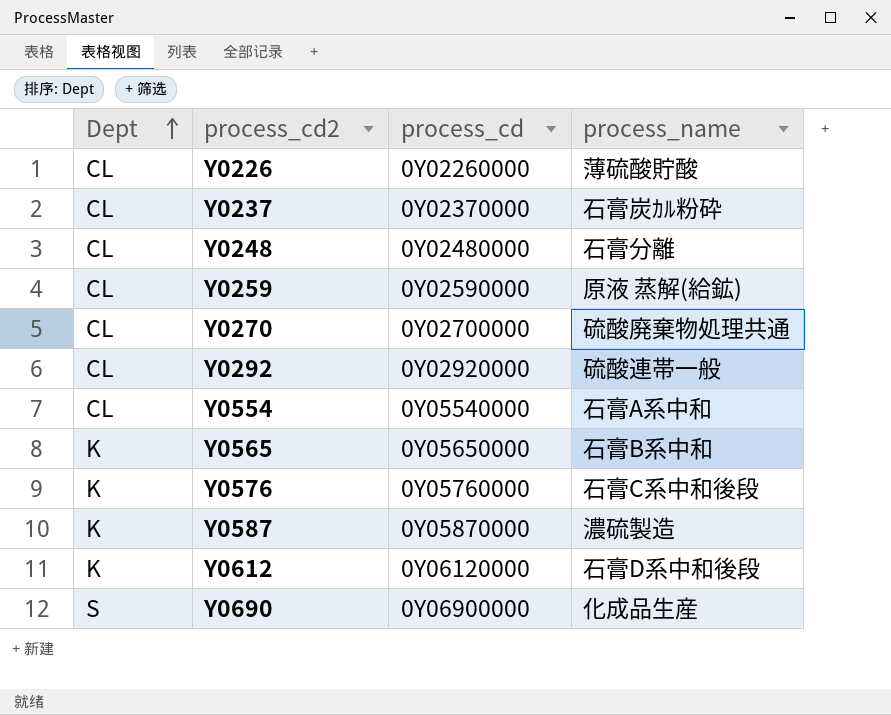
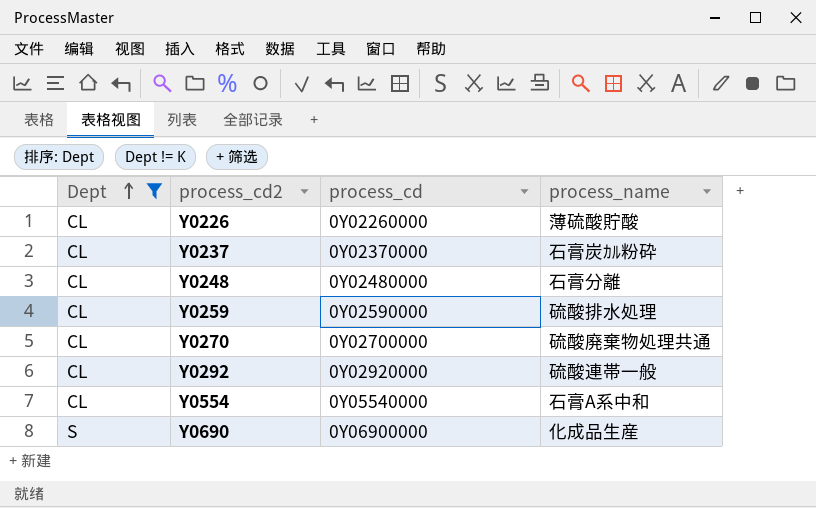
filter: none -> Dept != K
Y0259 | process_name: 原液 蒸解(給鉱) -> 硫酸排水処理

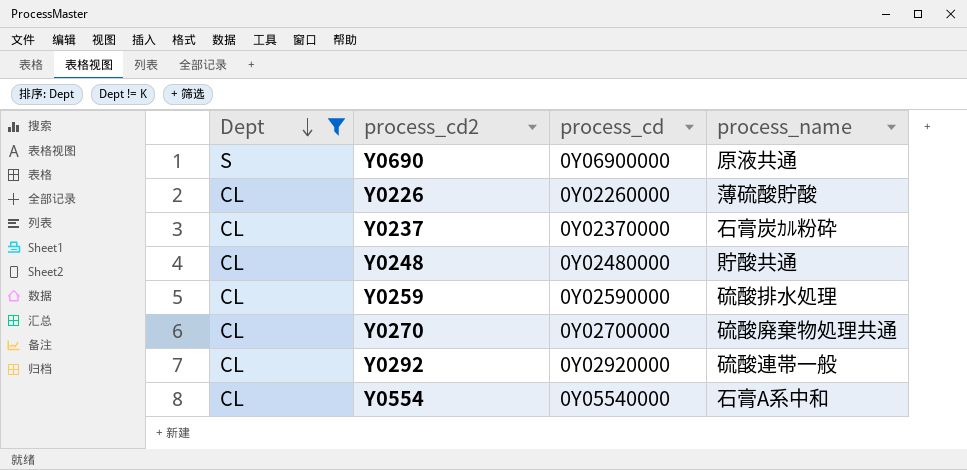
row order: Dept ascending -> Dept descending
Y0690 | process_name: 化成品生産 -> 原液共通
Y0248 | process_name: 石膏分離 -> 貯酸共通

